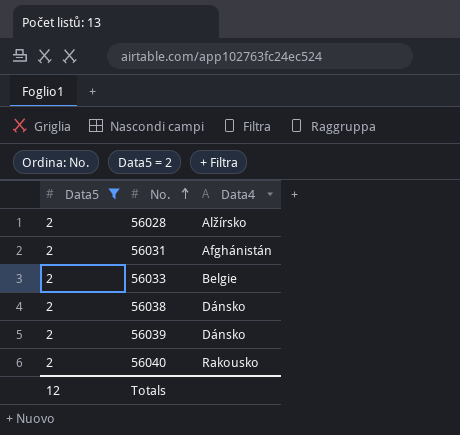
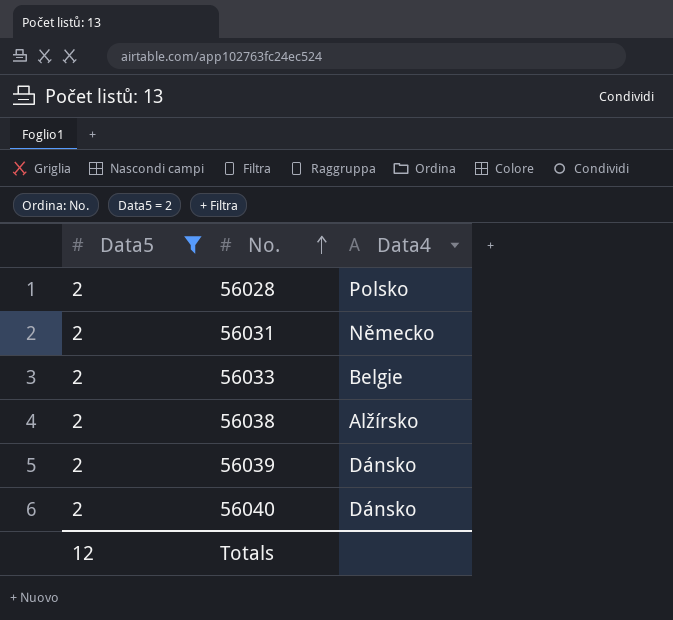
56028 | Data4: Alžírsko -> Polsko
56031 | Data4: Afghánistán -> Německo
56038 | Data4: Dánsko -> Alžírsko
56040 | Data4: Rakousko -> Dánsko

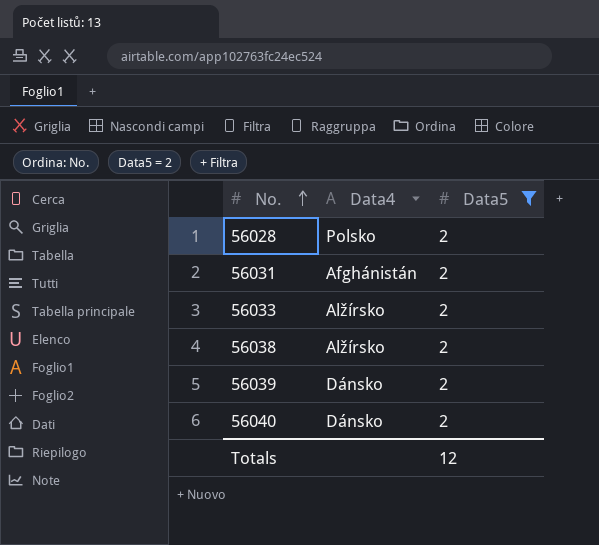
column Data5 | position: 1 -> 3
56031 | Data4: Německo -> Afghánistán
56033 | Data4: Belgie -> Alžírsko

